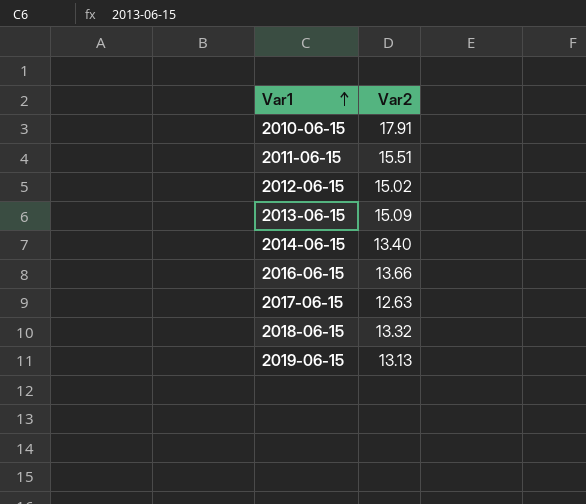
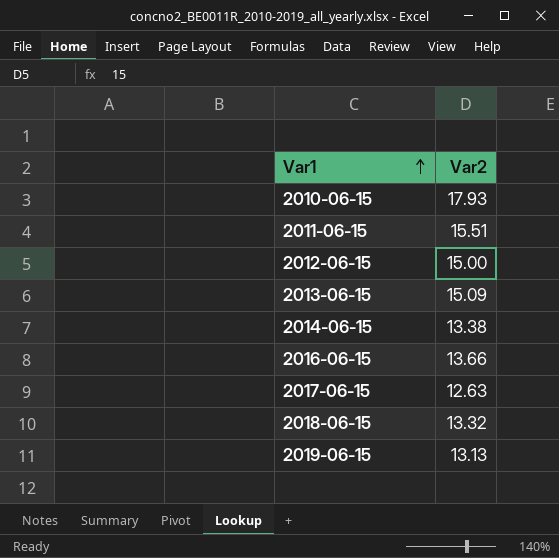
2010-06-15 | Var2: 17.91 -> 17.93
2012-06-15 | Var2: 15.02 -> 15.00
2014-06-15 | Var2: 13.40 -> 13.38

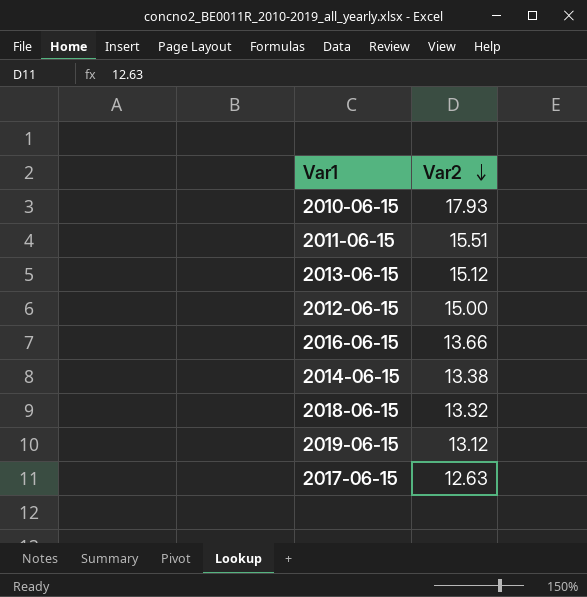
row order: Var1 ascending -> Var2 descending
2013-06-15 | Var2: 15.09 -> 15.12
2019-06-15 | Var2: 13.13 -> 13.12

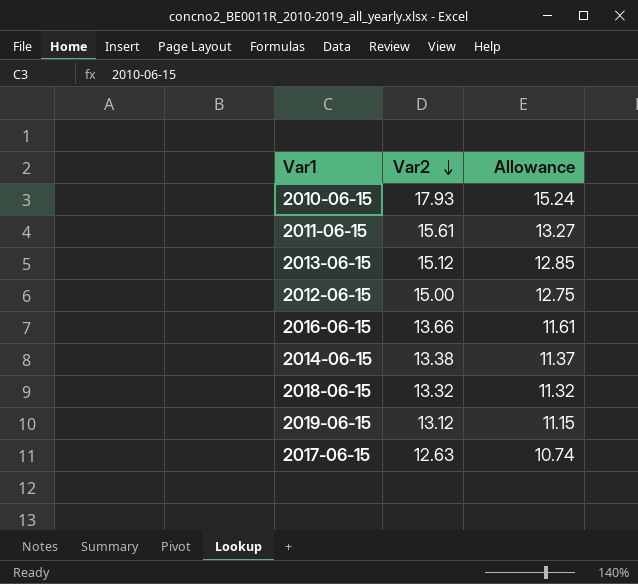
column Allowance | formula: none -> [Var2] * 0.85
2011-06-15 | Var2: 15.51 -> 15.61

